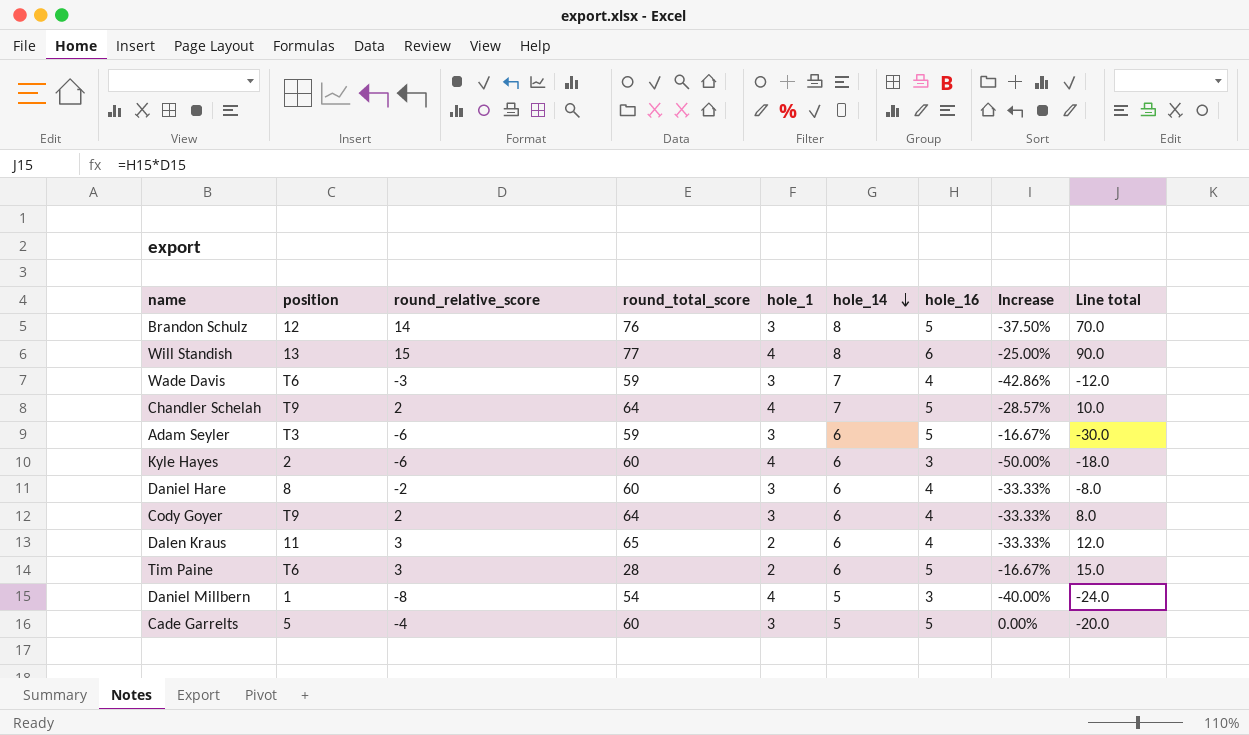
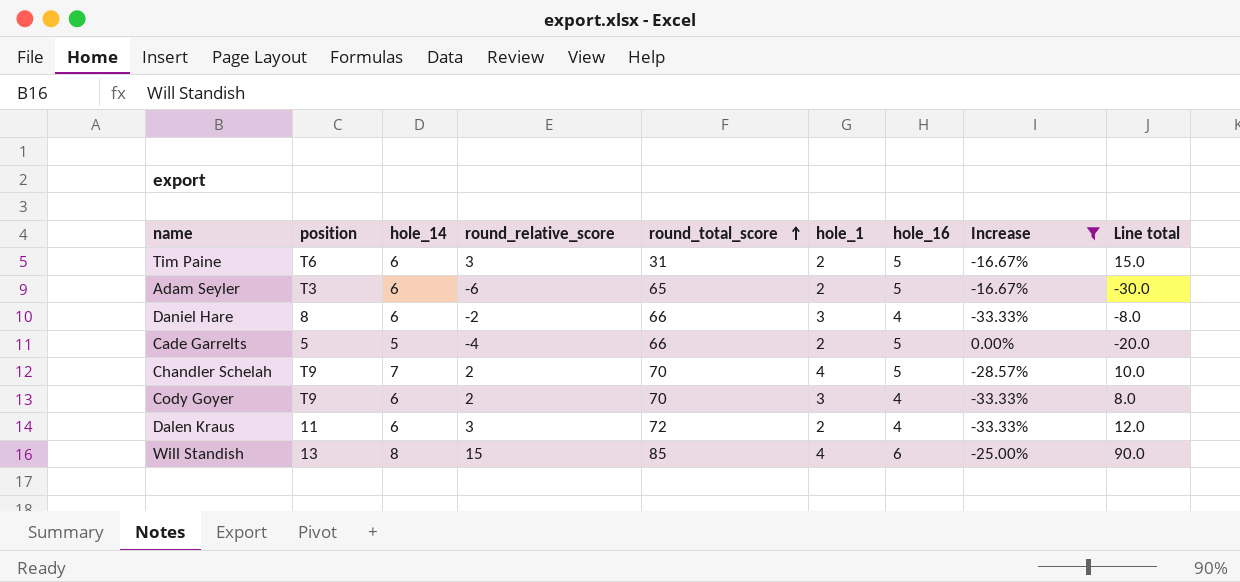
filter: none -> Increase >= -33.33%
row order: hole_14 descending -> round_total_score ascending
column hole_14 | position: 6 -> 3
Tim Paine | round_total_score: 28 -> 31
Adam Seyler | round_total_score: 59 -> 65
Adam Seyler | hole_1: 3 -> 2
Daniel Hare | round_total_score: 60 -> 66
Cade Garrelts | round_total_score: 60 -> 66
Cade Garrelts | hole_1: 3 -> 2
Chandler Schelah | round_total_score: 64 -> 70
Cody Goyer | round_total_score: 64 -> 70
Dalen Kraus | round_total_score: 65 -> 72
Will Standish | round_total_score: 77 -> 85

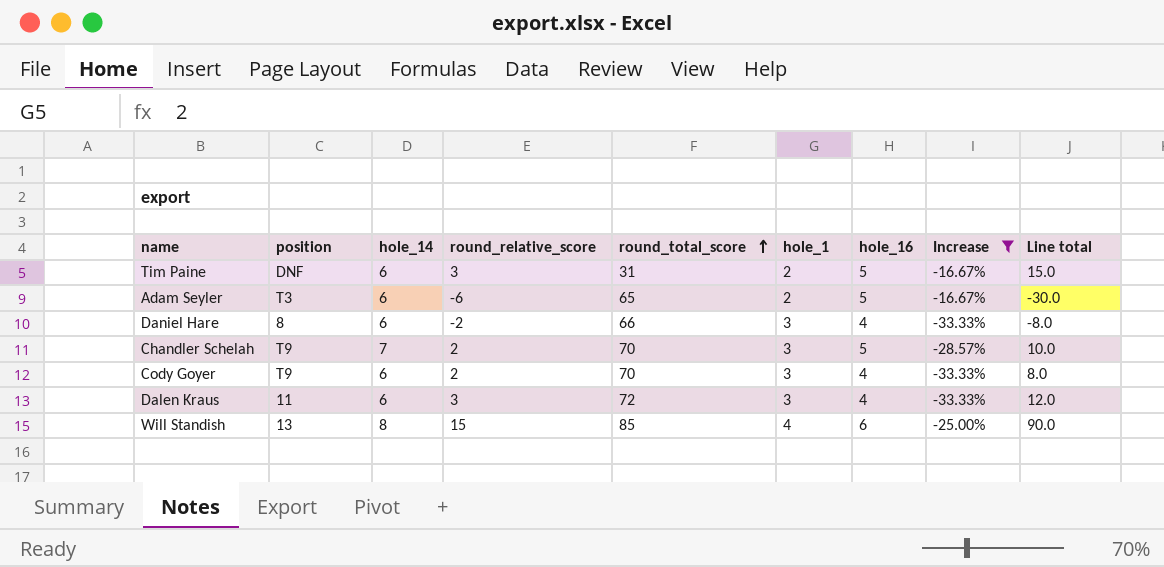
row Cade Garrelts: 5 | 5 | -4 | 66 | 2 | 5 | 0.00% | -20.0 -> none
Tim Paine | position: T6 -> DNF
Chandler Schelah | hole_1: 4 -> 3
Dalen Kraus | hole_1: 2 -> 3

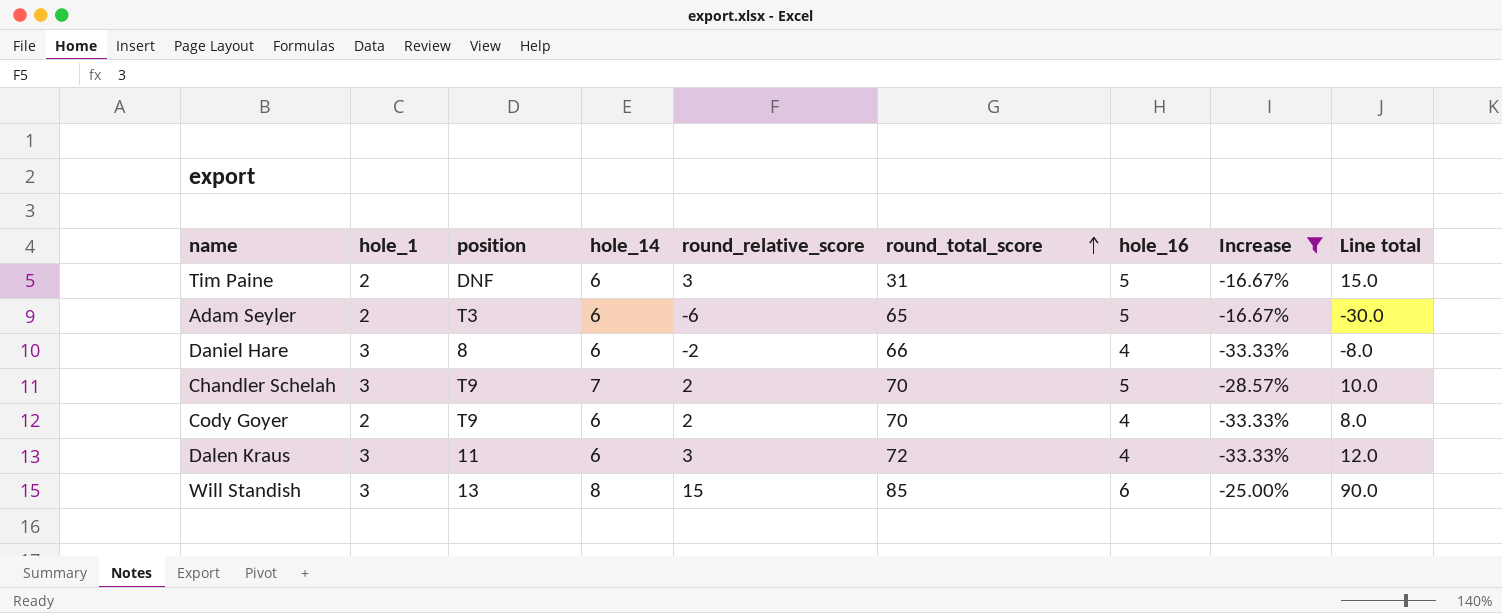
column hole_1 | position: 6 -> 2
Cody Goyer | hole_1: 3 -> 2
Will Standish | hole_1: 4 -> 3

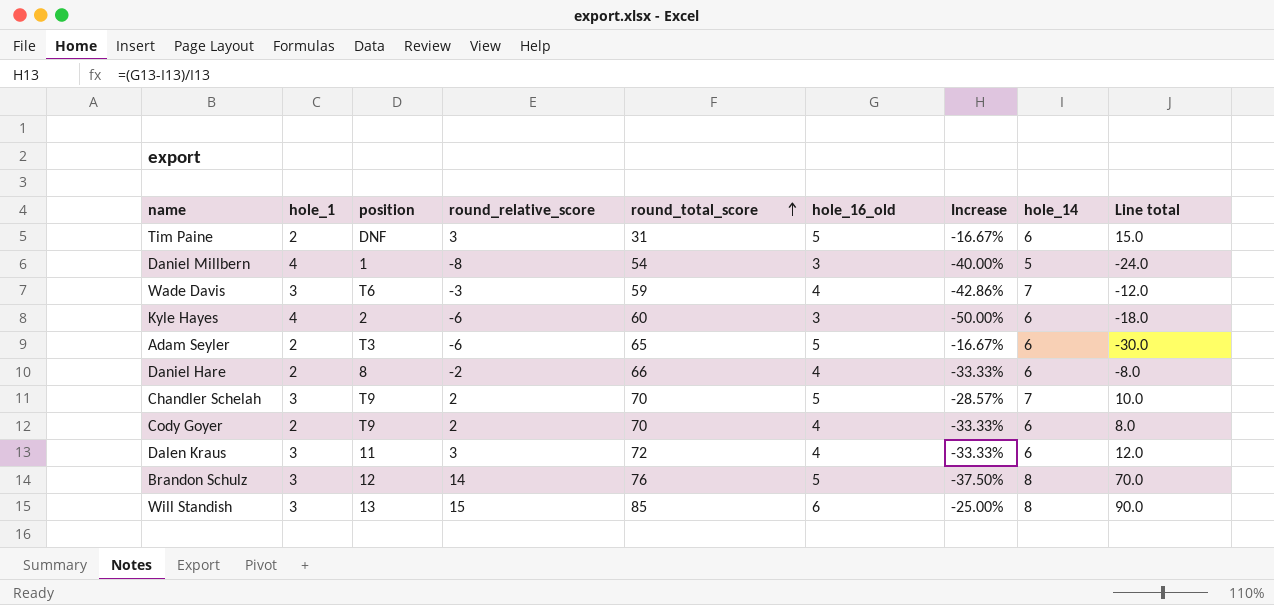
filter: Increase >= -33.33% -> none
column name: hole_16 -> hole_16_old
column hole_14 | position: 4 -> 8
Daniel Hare | hole_1: 3 -> 2

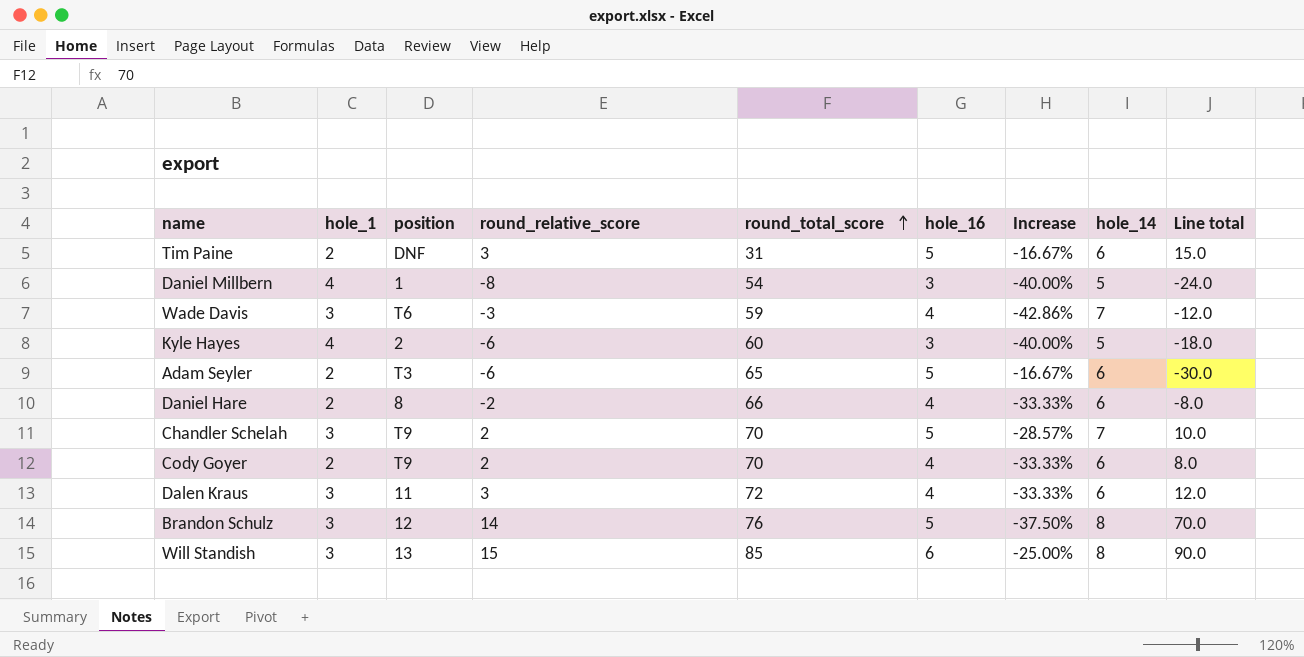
column name: hole_16_old -> hole_16
Kyle Hayes | Increase: -50.00% -> -40.00%
Kyle Hayes | hole_14: 6 -> 5

